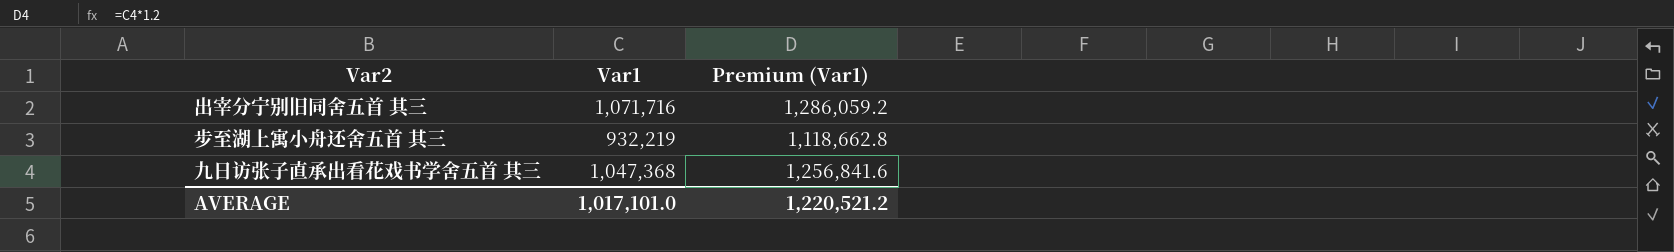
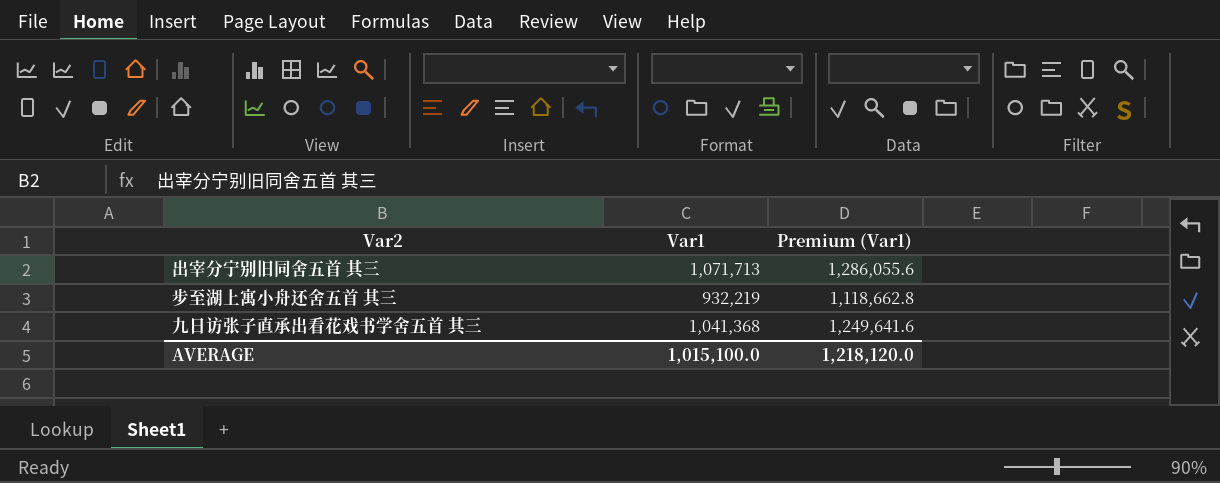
出宰分宁别旧同舍五首 其三 | Var1: 1,071,716 -> 1,071,713
出宰分宁别旧同舍五首 其三 | Premium (Var1): 1,286,059.2 -> 1,286,055.6
九日访张子直承出看花戏书学舍五首 其三 | Var1: 1,047,368 -> 1,041,368
九日访张子直承出看花戏书学舍五首 其三 | Premium (Var1): 1,256,841.6 -> 1,249,641.6
AVERAGE | Var1: 1,017,101.0 -> 1,015,100.0
AVERAGE | Premium (Var1): 1,220,521.2 -> 1,218,120.0

